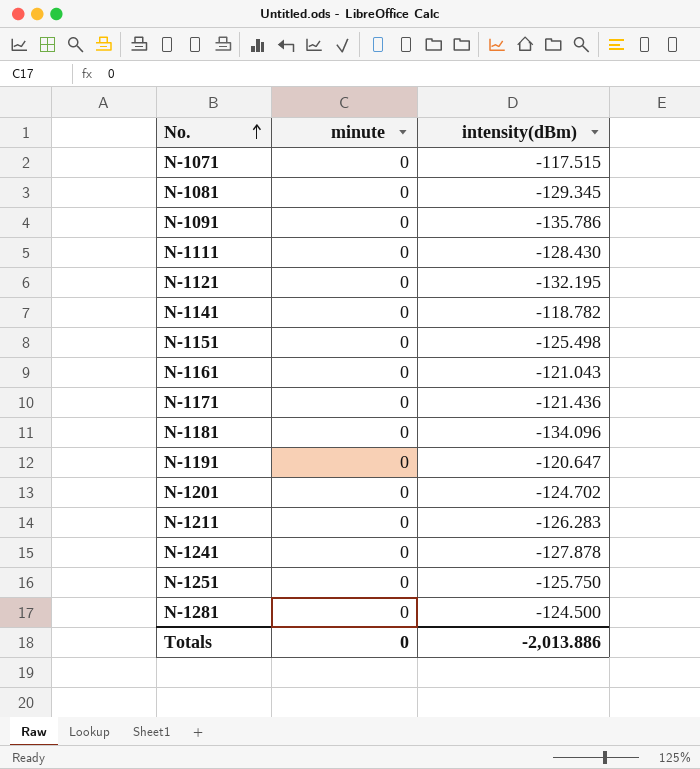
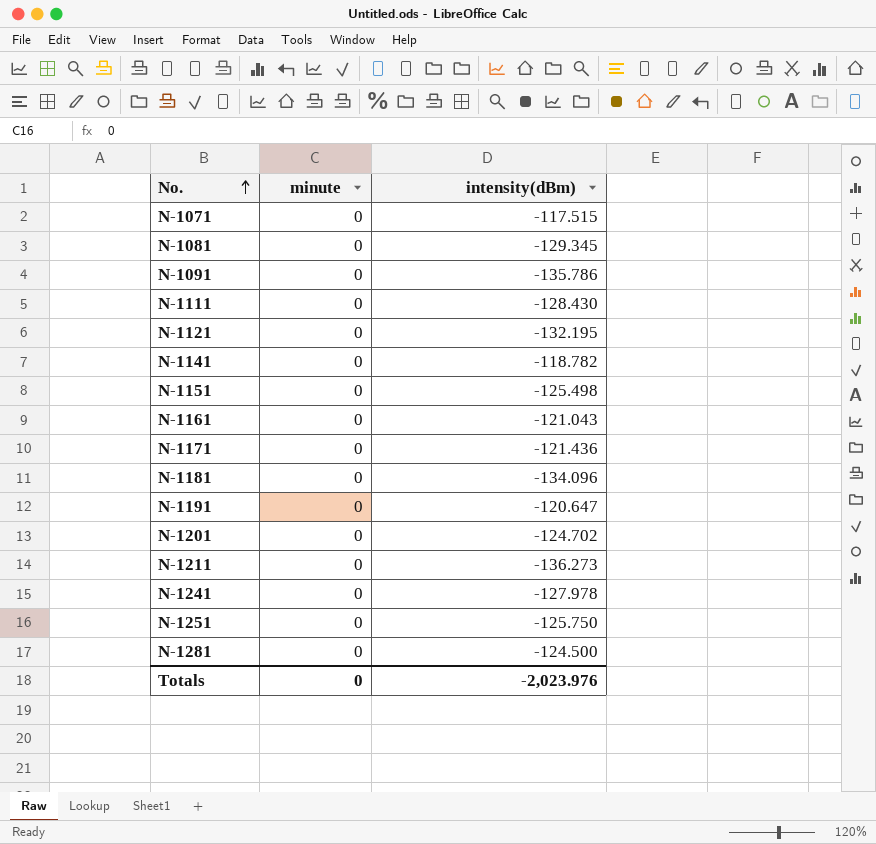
N-1211 | intensity(dBm): -126.283 -> -136.273
N-1241 | intensity(dBm): -127.878 -> -127.978
Totals | intensity(dBm): -2,013.886 -> -2,023.976

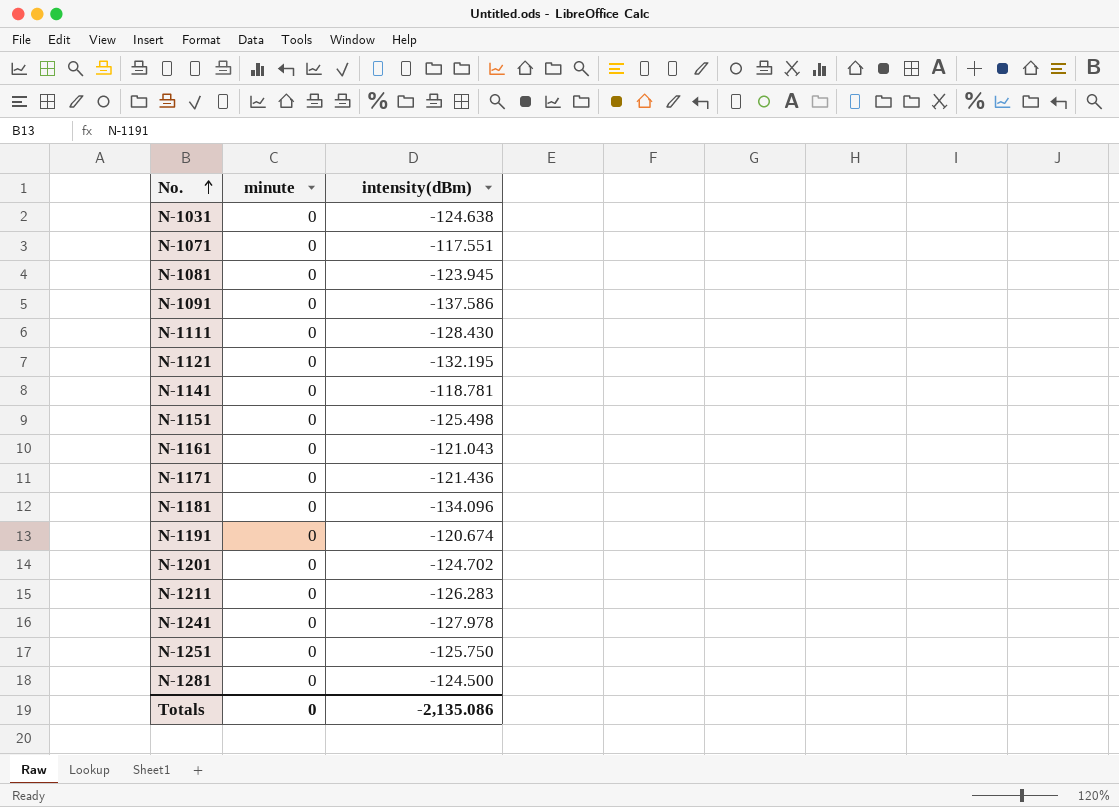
row N-1031: none -> 0 | -124.638
N-1071 | intensity(dBm): -117.515 -> -117.551
N-1081 | intensity(dBm): -129.345 -> -123.945
N-1091 | intensity(dBm): -135.786 -> -137.586
N-1141 | intensity(dBm): -118.782 -> -118.781
N-1191 | intensity(dBm): -120.647 -> -120.674
N-1211 | intensity(dBm): -136.273 -> -126.283
Totals | intensity(dBm): -2,023.976 -> -2,135.086

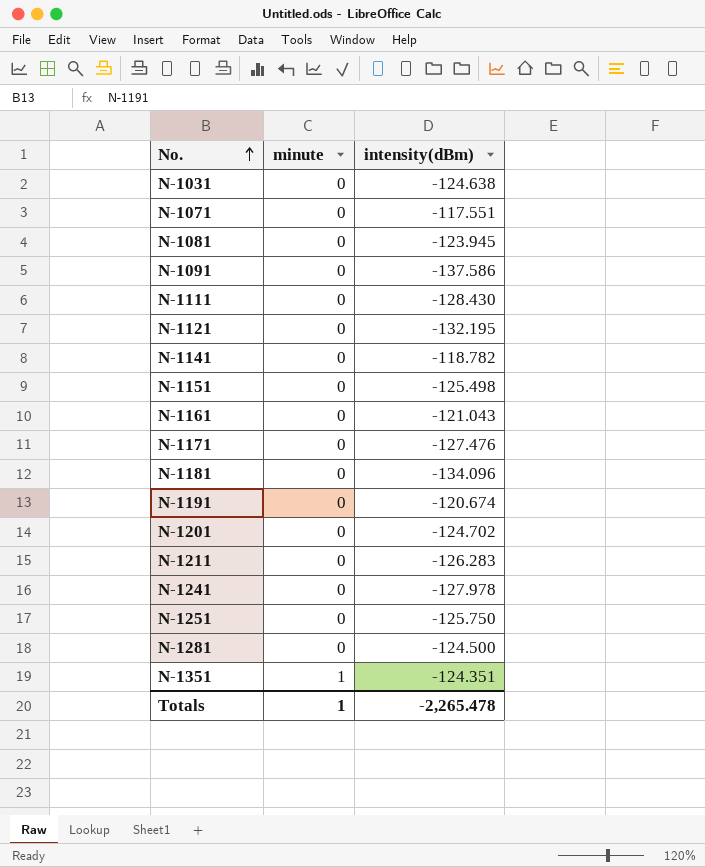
N-1141 | intensity(dBm): -118.781 -> -118.782
N-1171 | intensity(dBm): -121.436 -> -127.476
row N-1351: none -> 1 | -124.351
Totals | minute: 0 -> 1
Totals | intensity(dBm): -2,135.086 -> -2,265.478

